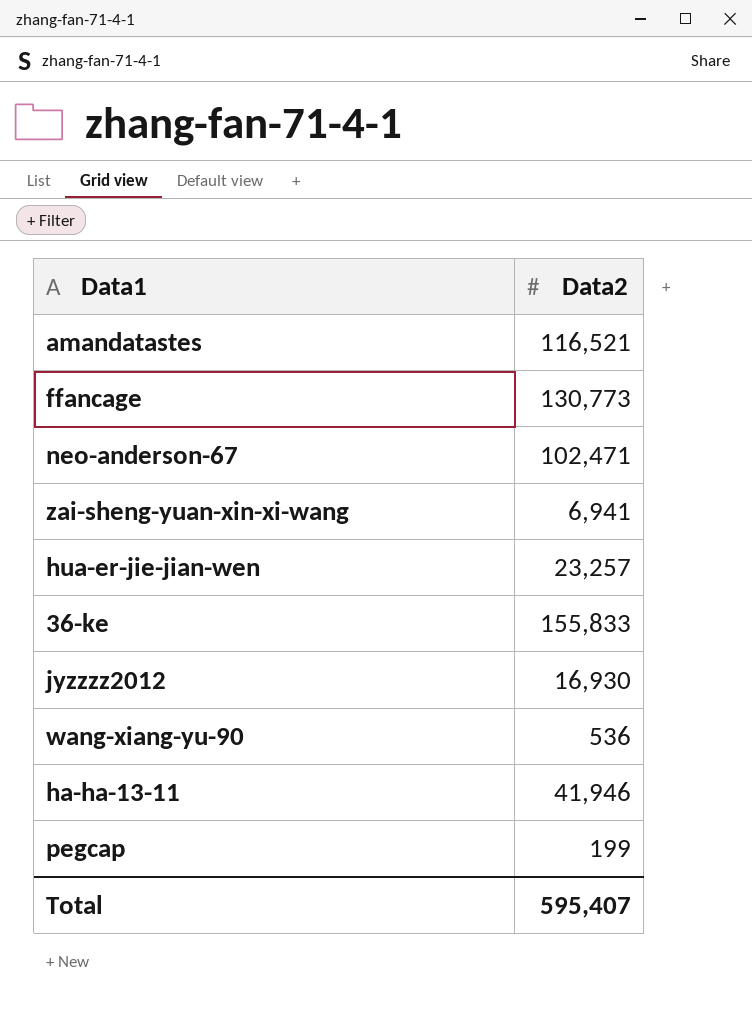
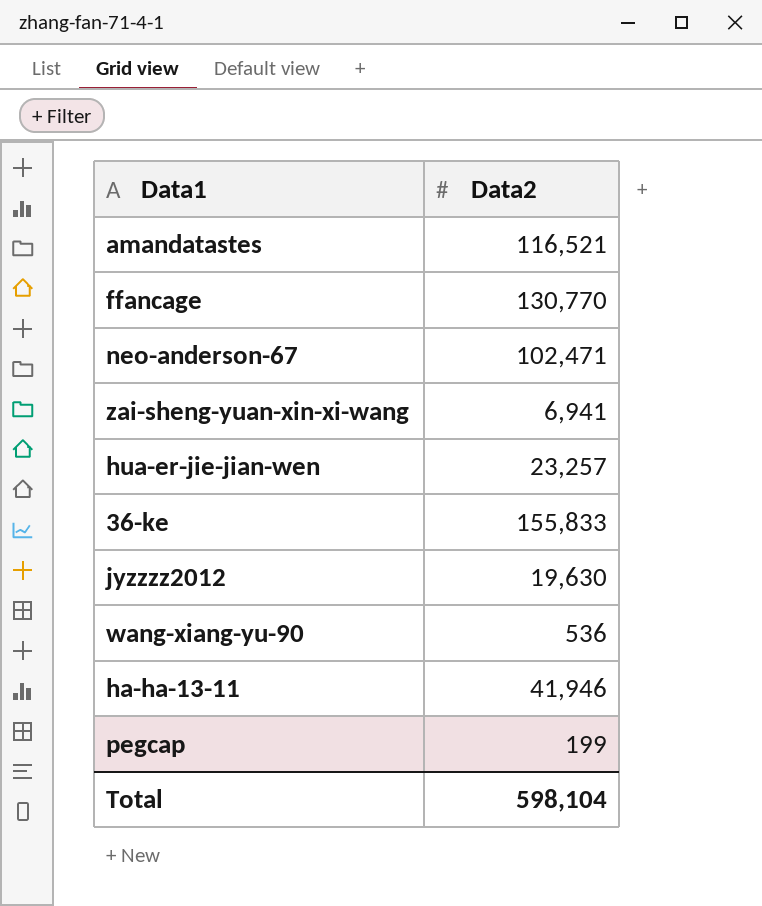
ffancage | Data2: 130,773 -> 130,770
jyzzzz2012 | Data2: 16,930 -> 19,630
Total | Data2: 595,407 -> 598,104

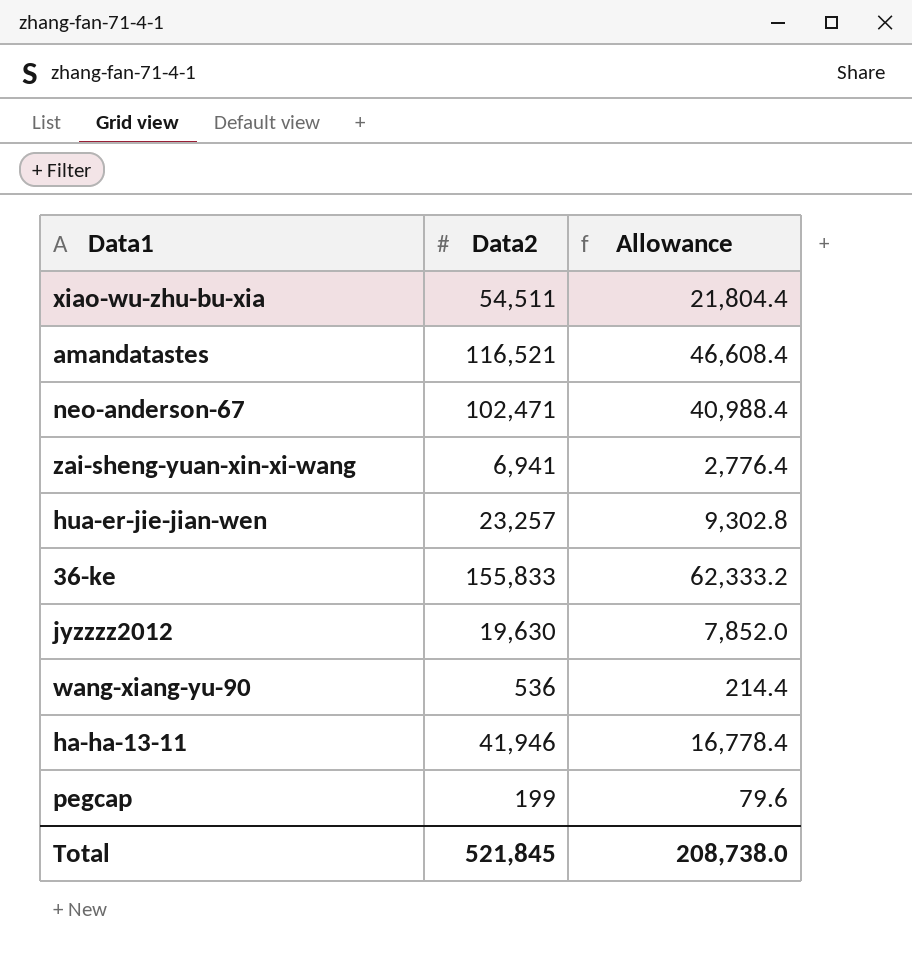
column Allowance | formula: none -> [Data2] * 0.4
row ffancage: 130,770 -> none
row xiao-wu-zhu-bu-xia: none -> 54,511 | 21,804.4
Total | Data2: 598,104 -> 521,845

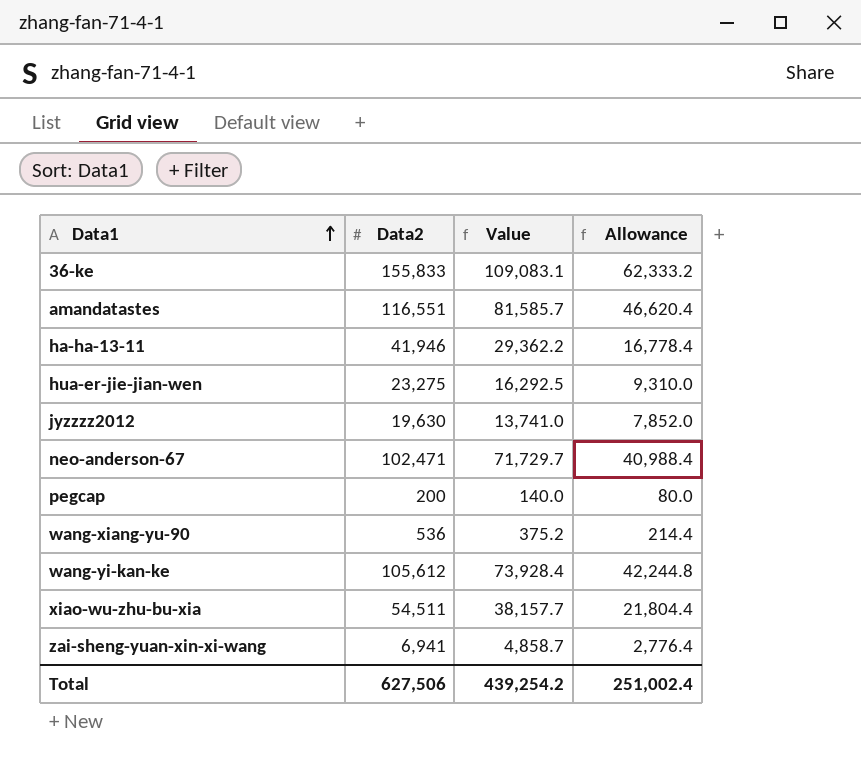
row order: none -> Data1 ascending
column Value | formula: none -> [Data2] * 0.7
amandatastes | Data2: 116,521 -> 116,551
amandatastes | Allowance: 46,608.4 -> 46,620.4
hua-er-jie-jian-wen | Data2: 23,257 -> 23,275
hua-er-jie-jian-wen | Allowance: 9,302.8 -> 9,310.0
pegcap | Data2: 199 -> 200
pegcap | Allowance: 79.6 -> 80.0
row wang-yi-kan-ke: none -> 105,612 | 73,928.4 | 42,244.8
Total | Data2: 521,845 -> 627,506
Total | Allowance: 208,738.0 -> 251,002.4

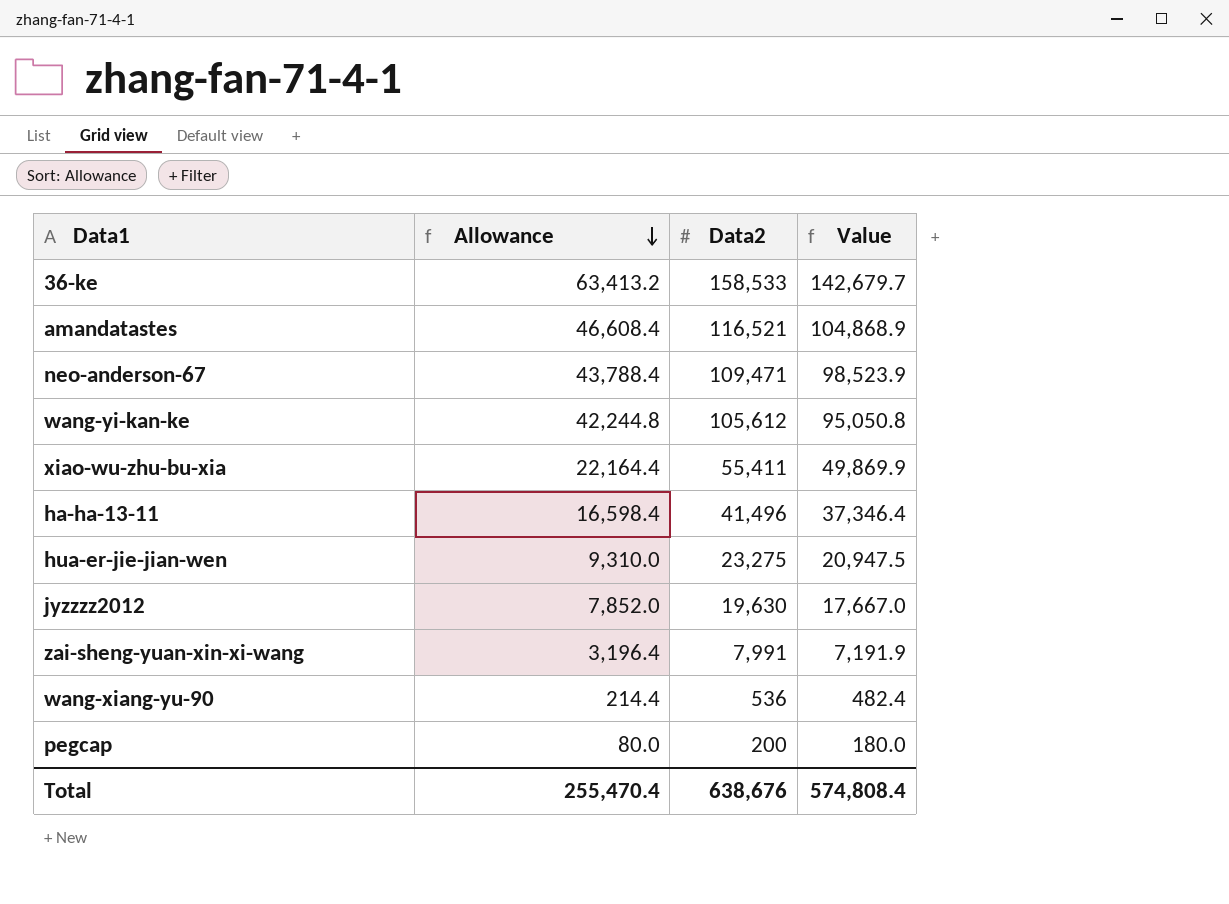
row order: Data1 ascending -> Allowance descending
column Allowance | position: 4 -> 2
column Value | formula: [Data2] * 0.7 -> [Data2] * 0.9
36-ke | Allowance: 62,333.2 -> 63,413.2
36-ke | Data2: 155,833 -> 158,533
amandatastes | Allowance: 46,620.4 -> 46,608.4
amandatastes | Data2: 116,551 -> 116,521
neo-anderson-67 | Allowance: 40,988.4 -> 43,788.4
neo-anderson-67 | Data2: 102,471 -> 109,471
xiao-wu-zhu-bu-xia | Allowance: 21,804.4 -> 22,164.4
xiao-wu-zhu-bu-xia | Data2: 54,511 -> 55,411
ha-ha-13-11 | Allowance: 16,778.4 -> 16,598.4
ha-ha-13-11 | Data2: 41,946 -> 41,496
zai-sheng-yuan-xin-xi-wang | Allowance: 2,776.4 -> 3,196.4
zai-sheng-yuan-xin-xi-wang | Data2: 6,941 -> 7,991
Total | Allowance: 251,002.4 -> 255,470.4
Total | Data2: 627,506 -> 638,676
Total | Value: 439,254.2 -> 574,808.4

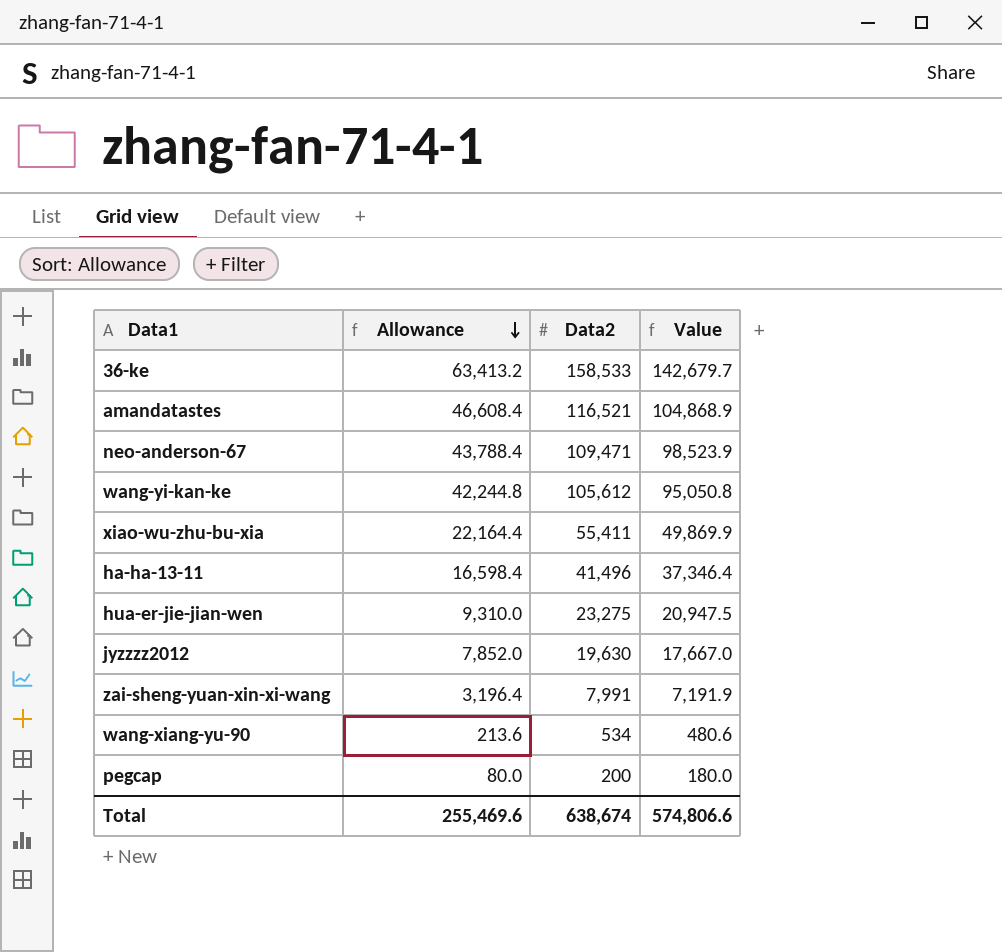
wang-xiang-yu-90 | Allowance: 214.4 -> 213.6
wang-xiang-yu-90 | Data2: 536 -> 534
wang-xiang-yu-90 | Value: 482.4 -> 480.6
Total | Allowance: 255,470.4 -> 255,469.6
Total | Data2: 638,676 -> 638,674
Total | Value: 574,808.4 -> 574,806.6

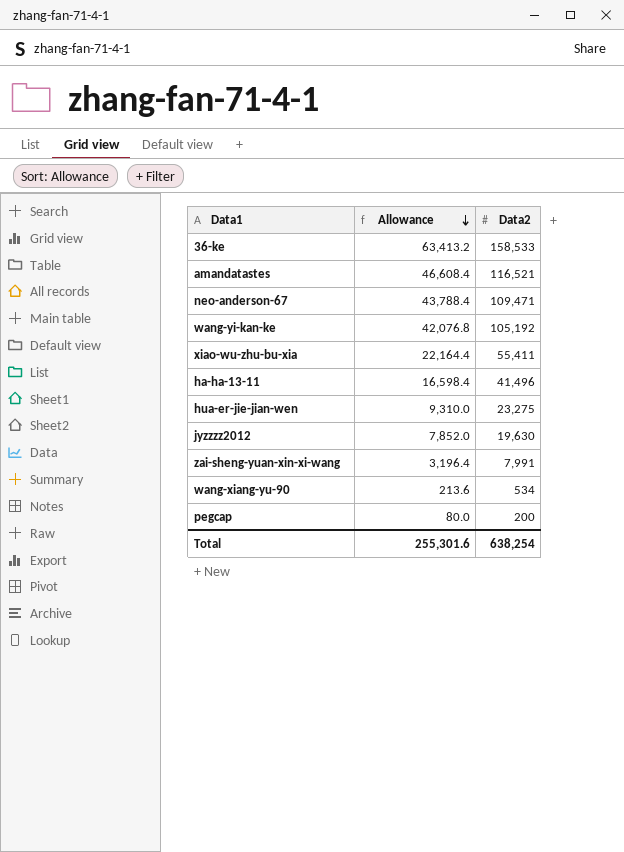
column Value | formula: [Data2] * 0.9 -> none
wang-yi-kan-ke | Allowance: 42,244.8 -> 42,076.8
wang-yi-kan-ke | Data2: 105,612 -> 105,192
Total | Allowance: 255,469.6 -> 255,301.6
Total | Data2: 638,674 -> 638,254

